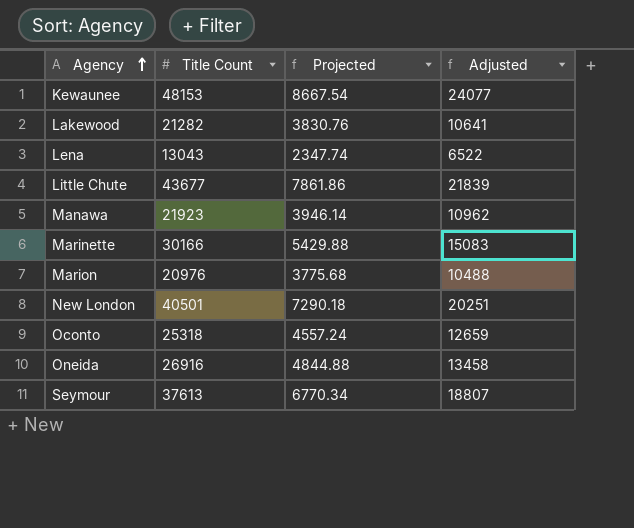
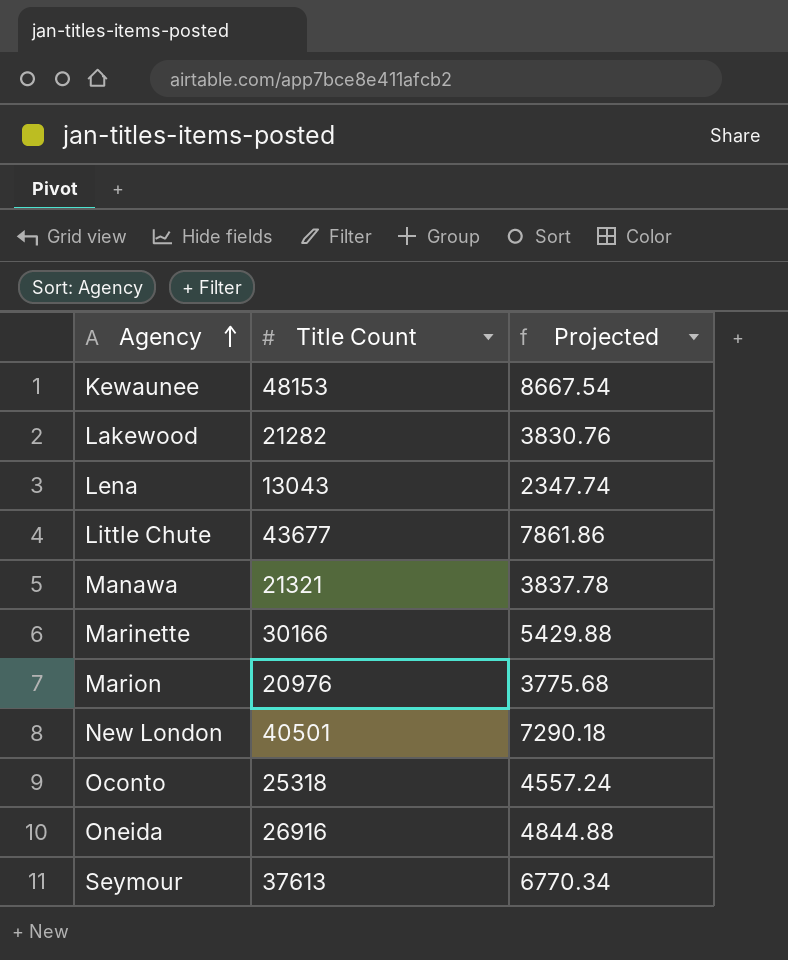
column Adjusted | formula: [Title Count] * 0.5 -> none
Manawa | Title Count: 21923 -> 21321
Manawa | Projected: 3946.14 -> 3837.78

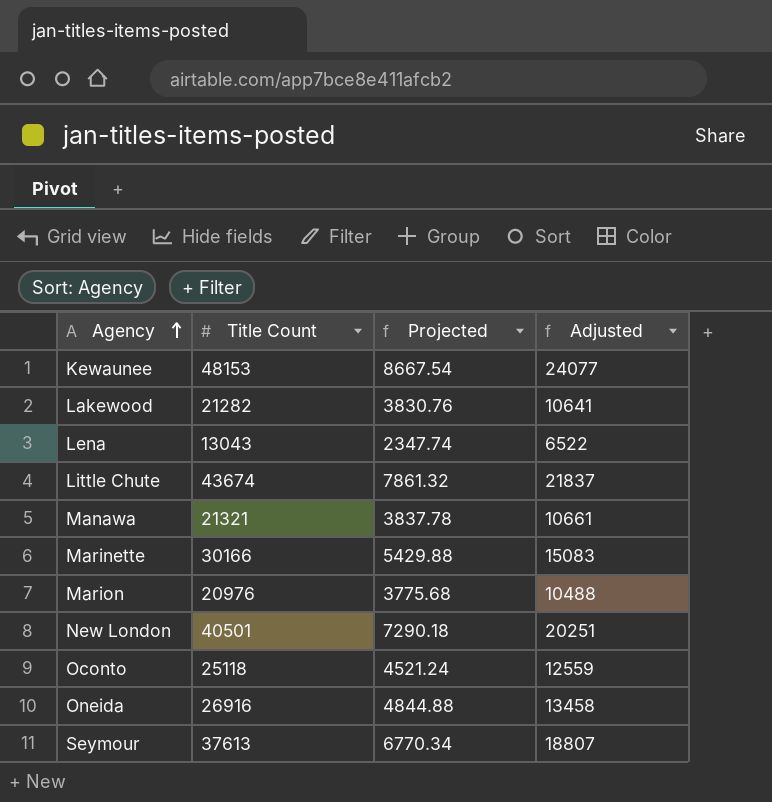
column Adjusted | formula: none -> [Title Count] * 0.5
Little Chute | Title Count: 43677 -> 43674
Little Chute | Projected: 7861.86 -> 7861.32
Oconto | Title Count: 25318 -> 25118
Oconto | Projected: 4557.24 -> 4521.24

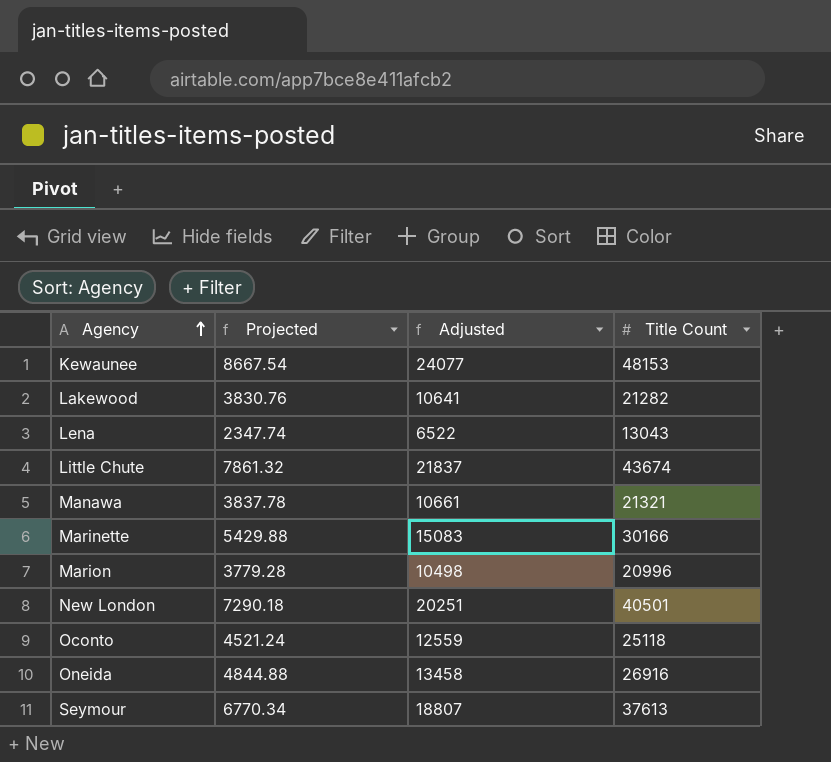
column Title Count | position: 2 -> 4
Marion | Projected: 3775.68 -> 3779.28
Marion | Adjusted: 10488 -> 10498
Marion | Title Count: 20976 -> 20996

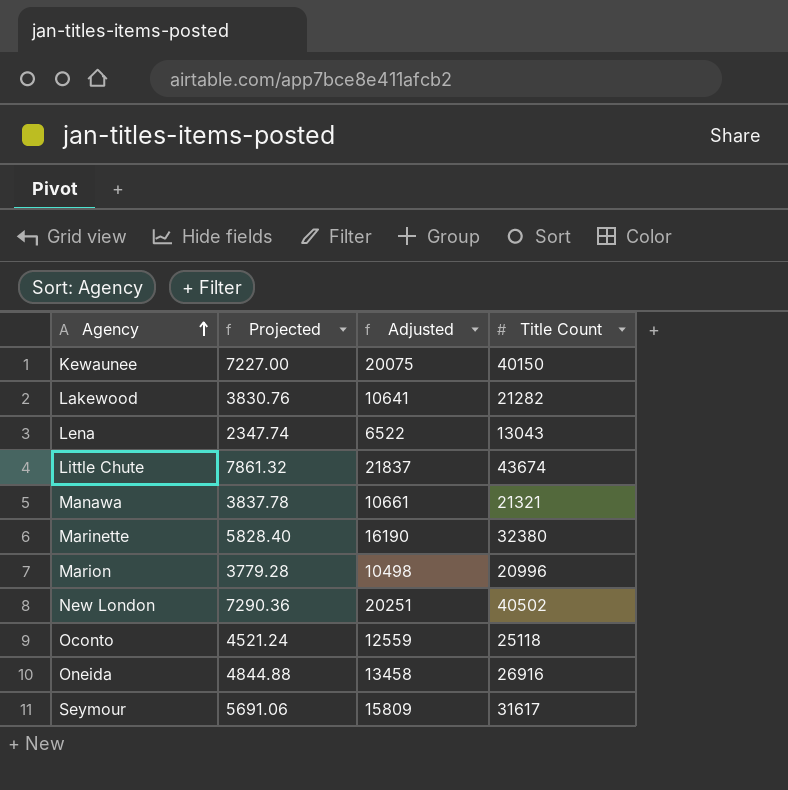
Kewaunee | Projected: 8667.54 -> 7227.00
Kewaunee | Adjusted: 24077 -> 20075
Kewaunee | Title Count: 48153 -> 40150
Marinette | Projected: 5429.88 -> 5828.40
Marinette | Adjusted: 15083 -> 16190
Marinette | Title Count: 30166 -> 32380
New London | Projected: 7290.18 -> 7290.36
New London | Title Count: 40501 -> 40502
Seymour | Projected: 6770.34 -> 5691.06
Seymour | Adjusted: 18807 -> 15809
Seymour | Title Count: 37613 -> 31617

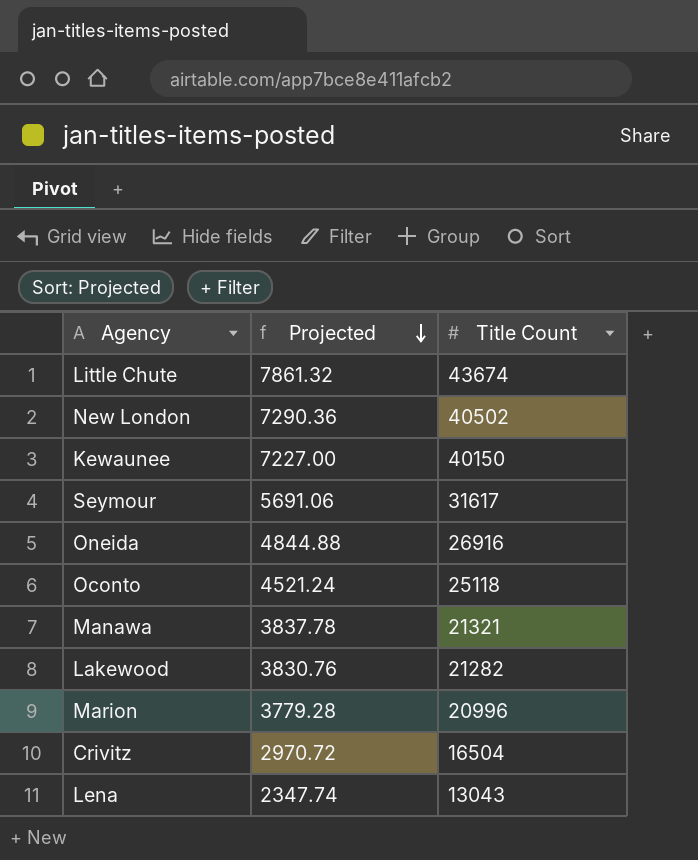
row order: Agency ascending -> Projected descending
column Adjusted | formula: [Title Count] * 0.5 -> none
row Marinette: 5828.40 | 16190 | 32380 -> none
row Crivitz: none -> 2970.72 | 16504

